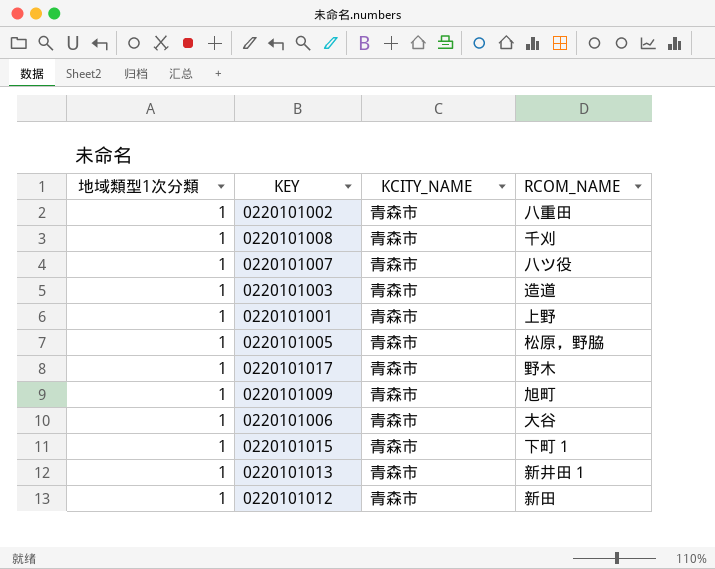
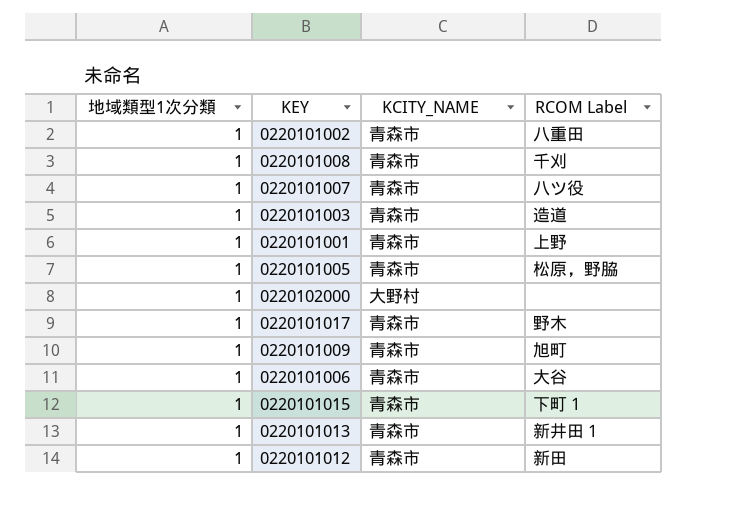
column name: RCOM_NAME -> RCOM Label
row 0220102000: none -> 1 | 大野村 | none

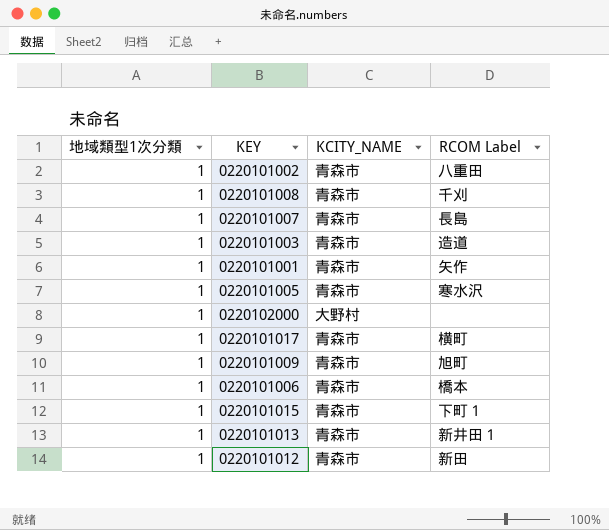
0220101007 | RCOM Label: 八ツ役 -> 長島
0220101001 | RCOM Label: 上野 -> 矢作
0220101005 | RCOM Label: 松原，野脇 -> 寒水沢
0220101017 | RCOM Label: 野木 -> 横町
0220101006 | RCOM Label: 大谷 -> 橋本

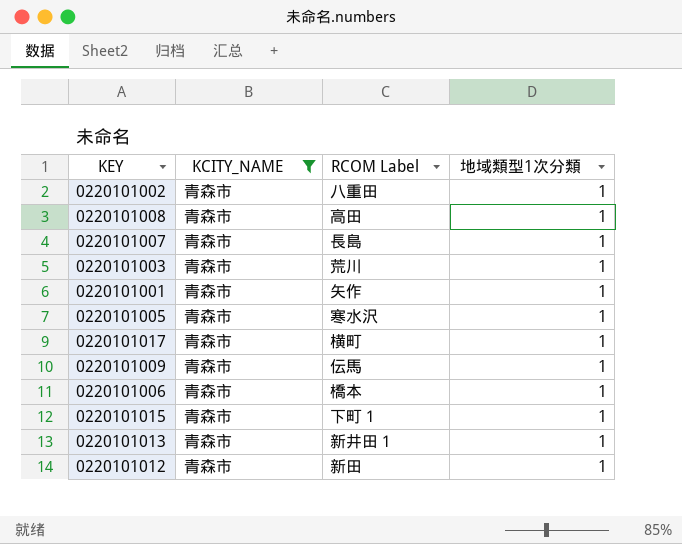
filter: none -> KCITY_NAME = 青森市
column 地域類型1次分類 | position: 1 -> 4
0220101008 | RCOM Label: 千刈 -> 高田
0220101003 | RCOM Label: 造道 -> 荒川
0220101009 | RCOM Label: 旭町 -> 伝馬

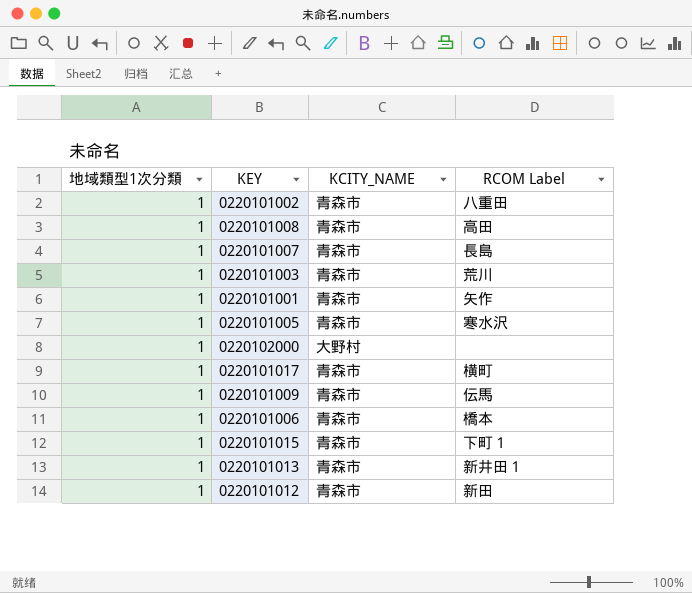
filter: KCITY_NAME = 青森市 -> none
column 地域類型1次分類 | position: 4 -> 1

